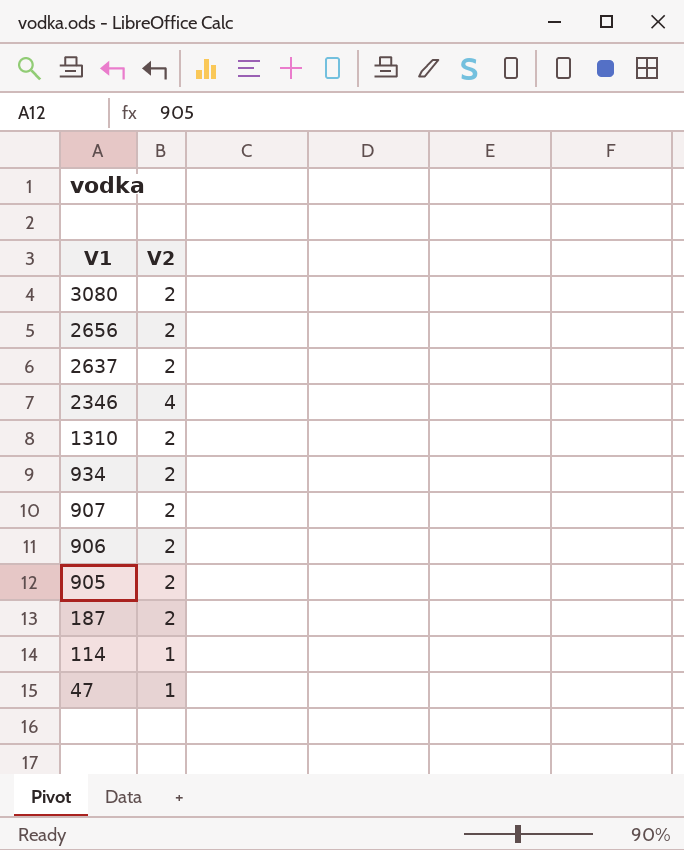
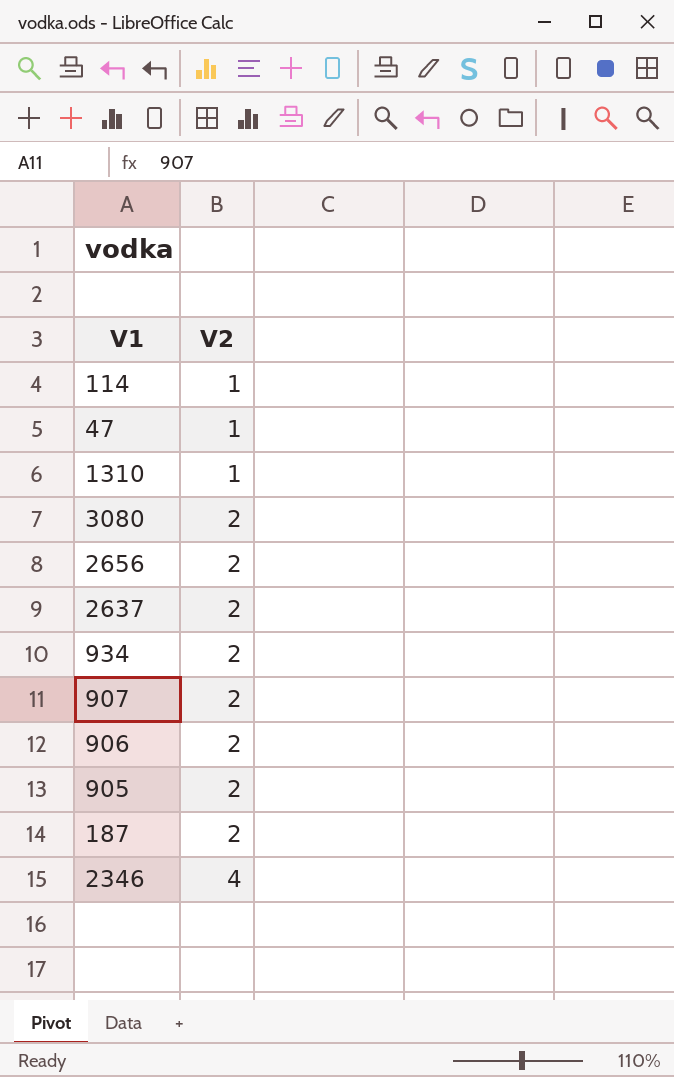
row order: V1 descending -> V2 ascending
1310 | V2: 2 -> 1

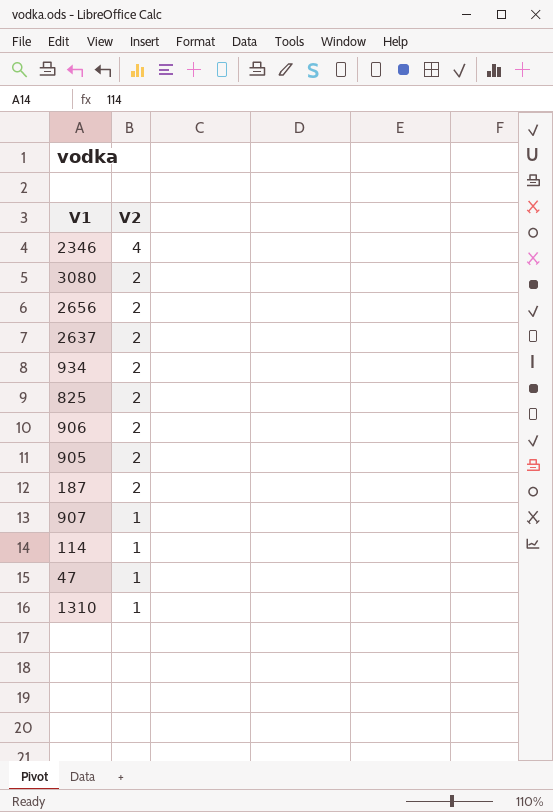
row order: V2 ascending -> V2 descending
row 825: none -> 2
907 | V2: 2 -> 1

